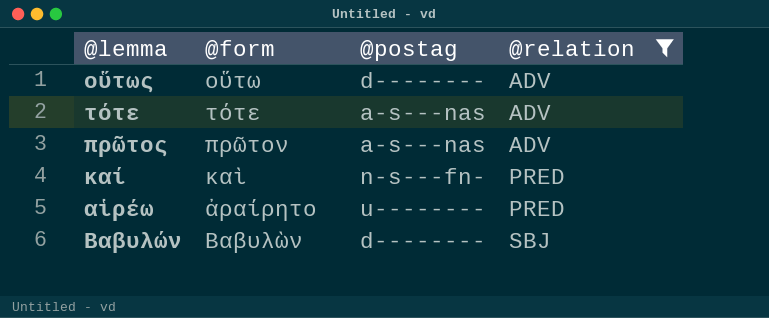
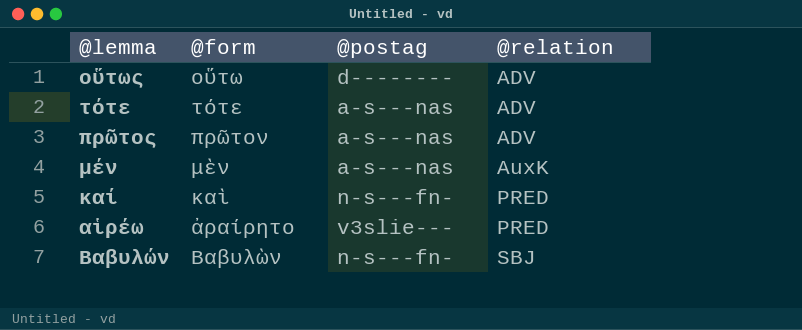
filter: @relation != AuxK -> none
αἱρέω | @postag: u-------- -> v3slie---
Βαβυλών | @postag: d-------- -> n-s---fn-

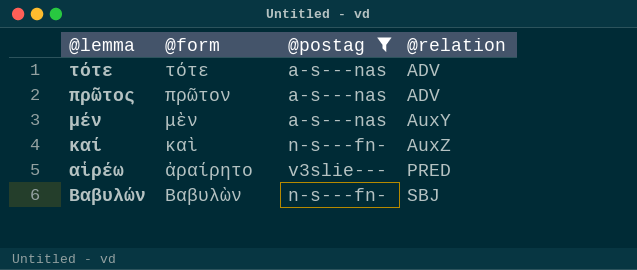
filter: none -> @postag != d--------
μέν | @relation: AuxK -> AuxY
καί | @relation: PRED -> AuxZ

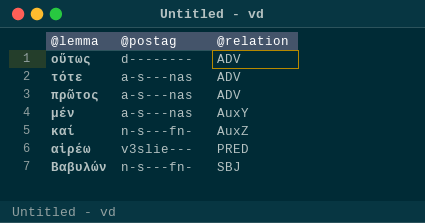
filter: @postag != d-------- -> none
column @form | position: 2 -> none

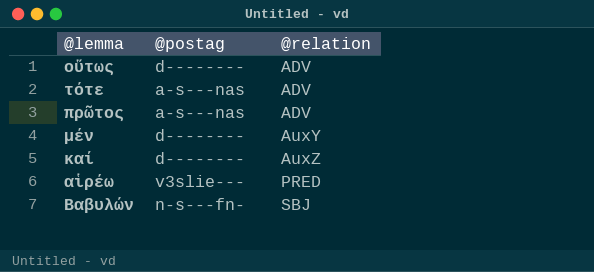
μέν | @postag: a-s---nas -> d--------
καί | @postag: n-s---fn- -> d--------

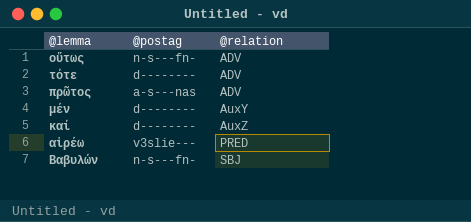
οὕτως | @postag: d-------- -> n-s---fn-
τότε | @postag: a-s---nas -> d--------

